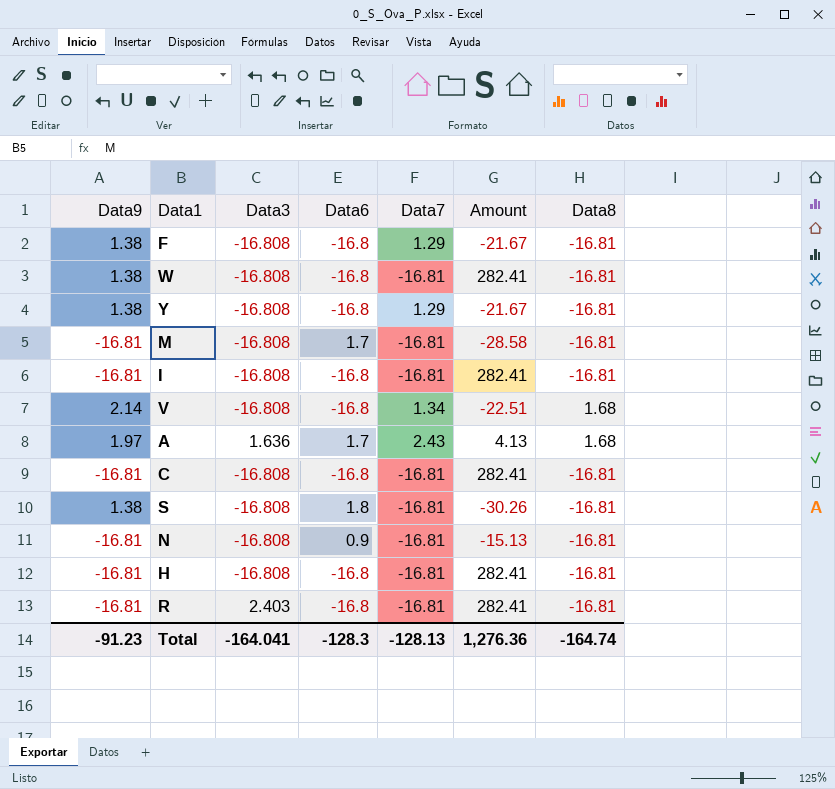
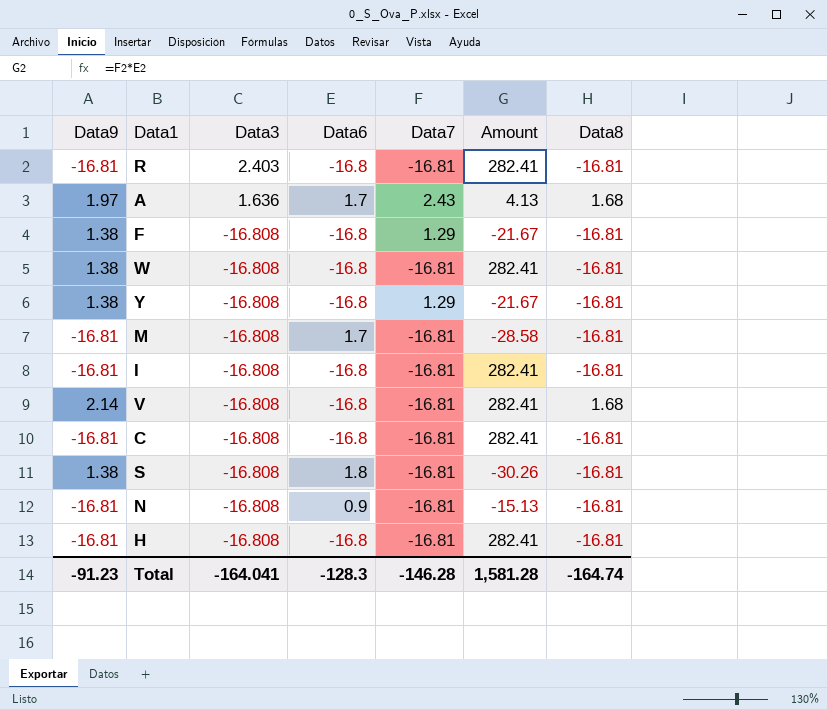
row order: none -> Data3 descending
V | Data7: 1.34 -> -16.81
V | Amount: -22.51 -> 282.41
Total | Data7: -128.13 -> -146.28
Total | Amount: 1,276.36 -> 1,581.28

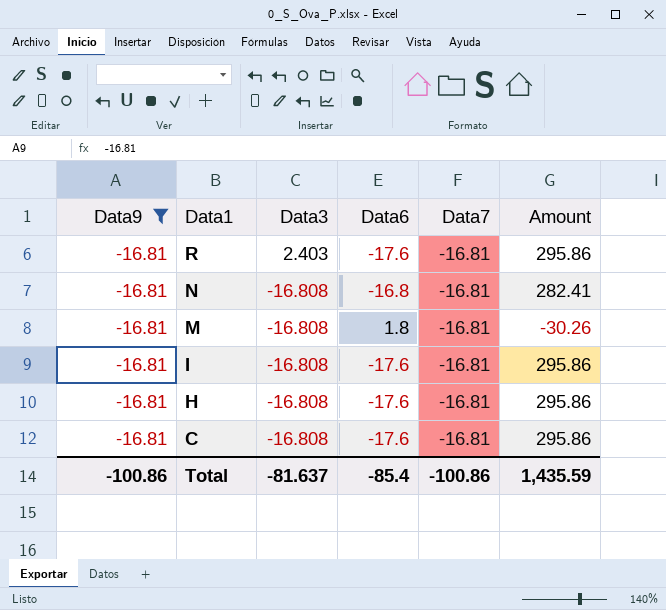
filter: none -> Data9 = -16.81
row order: Data3 descending -> Data1 descending
column Data8 | position: 7 -> none
R | Data6: -16.8 -> -17.6
R | Amount: 282.41 -> 295.86
N | Data6: 0.9 -> -16.8
N | Amount: -15.13 -> 282.41
M | Data6: 1.7 -> 1.8
M | Amount: -28.58 -> -30.26
I | Data6: -16.8 -> -17.6
I | Amount: 282.41 -> 295.86
H | Data6: -16.8 -> -17.6
H | Amount: 282.41 -> 295.86
C | Data6: -16.8 -> -17.6
C | Amount: 282.41 -> 295.86
Total | Data9: -91.23 -> -100.86
Total | Data3: -164.041 -> -81.637
Total | Data6: -128.3 -> -85.4
Total | Data7: -146.28 -> -100.86
Total | Amount: 1,581.28 -> 1,435.59

